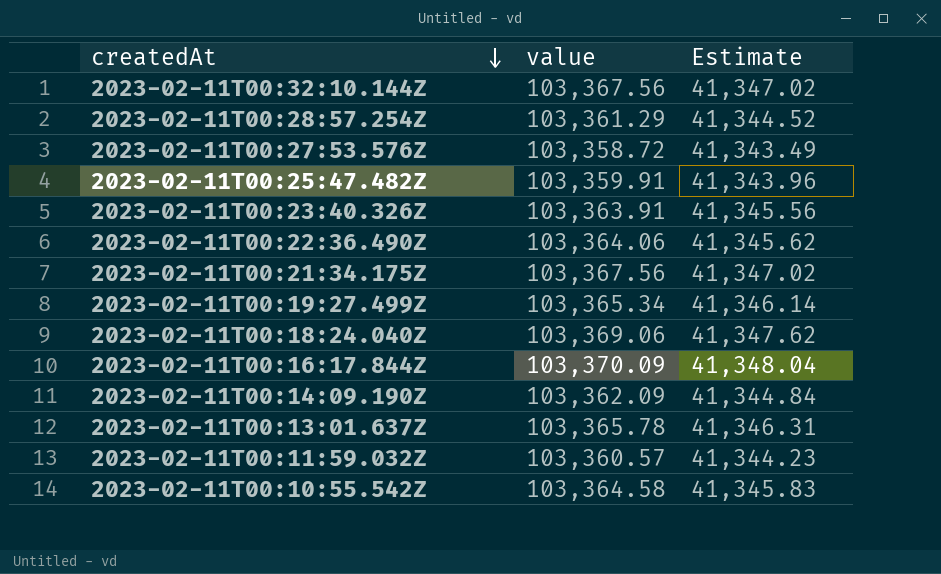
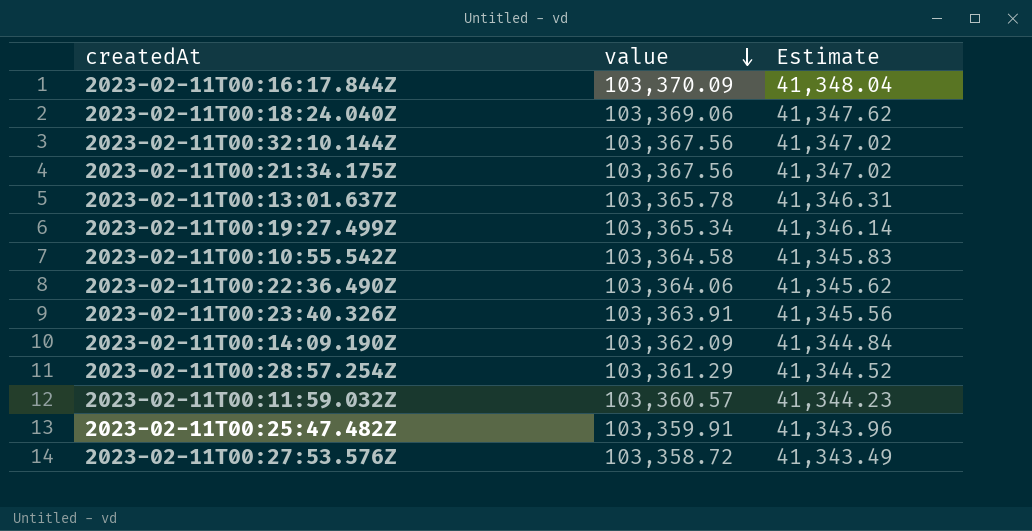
row order: createdAt descending -> value descending

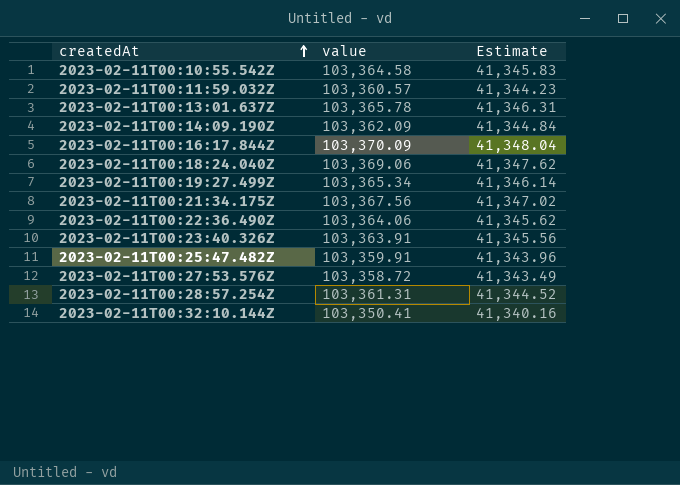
row order: value descending -> createdAt ascending
2023-02-11T00:28:57.254Z | value: 103,361.29 -> 103,361.31
2023-02-11T00:32:10.144Z | value: 103,367.56 -> 103,350.41
2023-02-11T00:32:10.144Z | Estimate: 41,347.02 -> 41,340.16

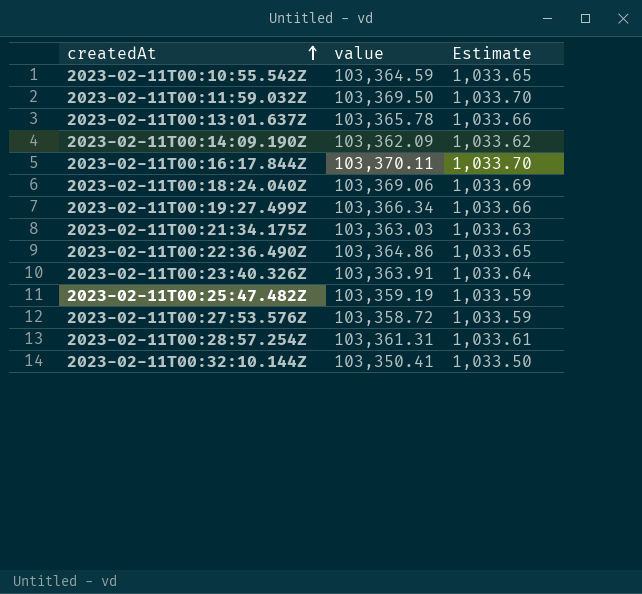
column Estimate | formula: [value] * 0.4 -> [value] * 0.01
2023-02-11T00:10:55.542Z | value: 103,364.58 -> 103,364.59
2023-02-11T00:11:59.032Z | value: 103,360.57 -> 103,369.50
2023-02-11T00:16:17.844Z | value: 103,370.09 -> 103,370.11
2023-02-11T00:19:27.499Z | value: 103,365.34 -> 103,366.34
2023-02-11T00:21:34.175Z | value: 103,367.56 -> 103,363.03
2023-02-11T00:22:36.490Z | value: 103,364.06 -> 103,364.86
2023-02-11T00:25:47.482Z | value: 103,359.91 -> 103,359.19

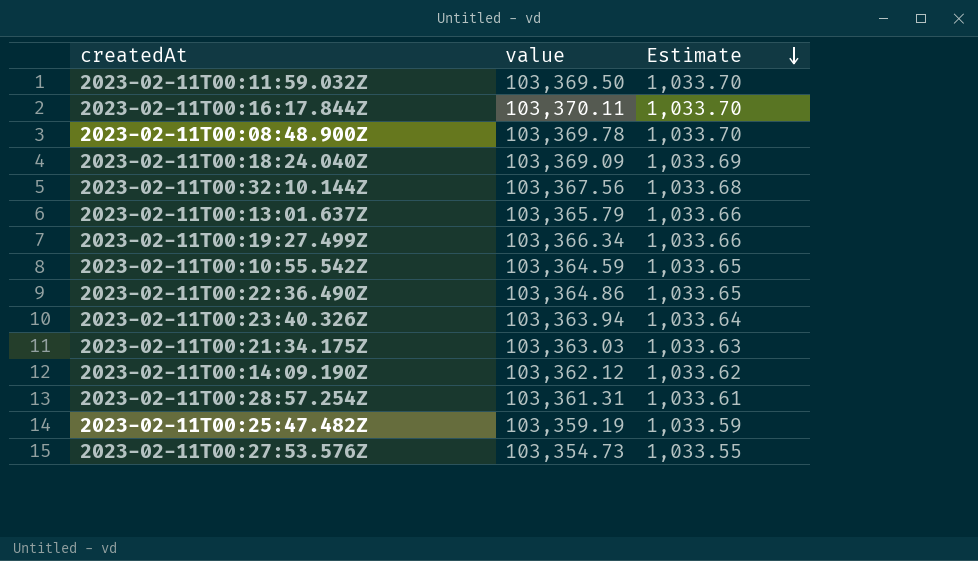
row order: createdAt ascending -> Estimate descending
row 2023-02-11T00:08:48.900Z: none -> 103,369.78 | 1,033.70
2023-02-11T00:18:24.040Z | value: 103,369.06 -> 103,369.09
2023-02-11T00:32:10.144Z | value: 103,350.41 -> 103,367.56
2023-02-11T00:32:10.144Z | Estimate: 1,033.50 -> 1,033.68
2023-02-11T00:13:01.637Z | value: 103,365.78 -> 103,365.79
2023-02-11T00:23:40.326Z | value: 103,363.91 -> 103,363.94
2023-02-11T00:14:09.190Z | value: 103,362.09 -> 103,362.12
2023-02-11T00:27:53.576Z | value: 103,358.72 -> 103,354.73
2023-02-11T00:27:53.576Z | Estimate: 1,033.59 -> 1,033.55

